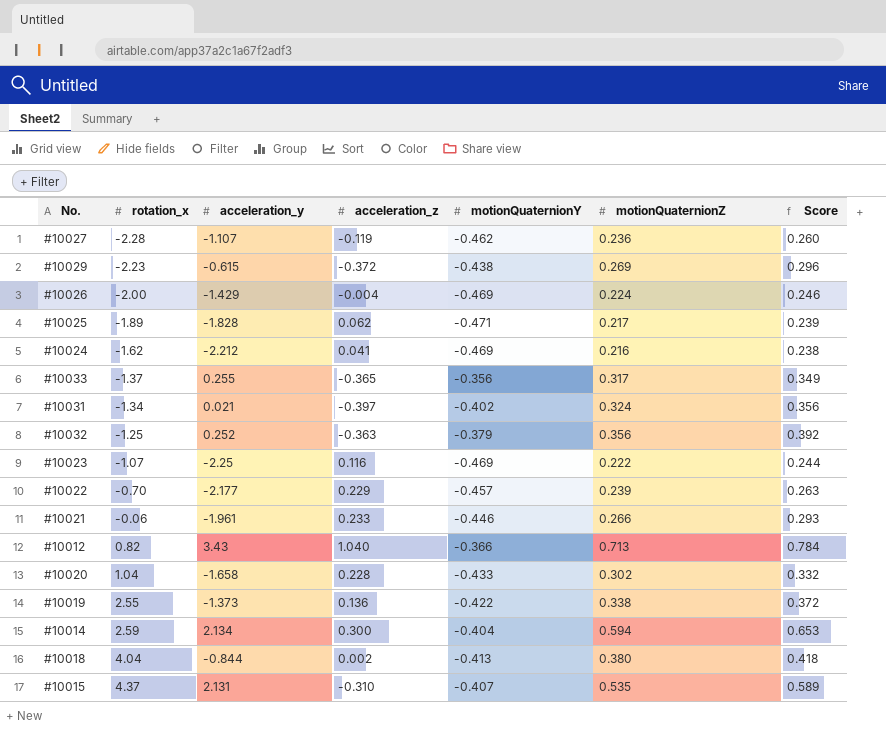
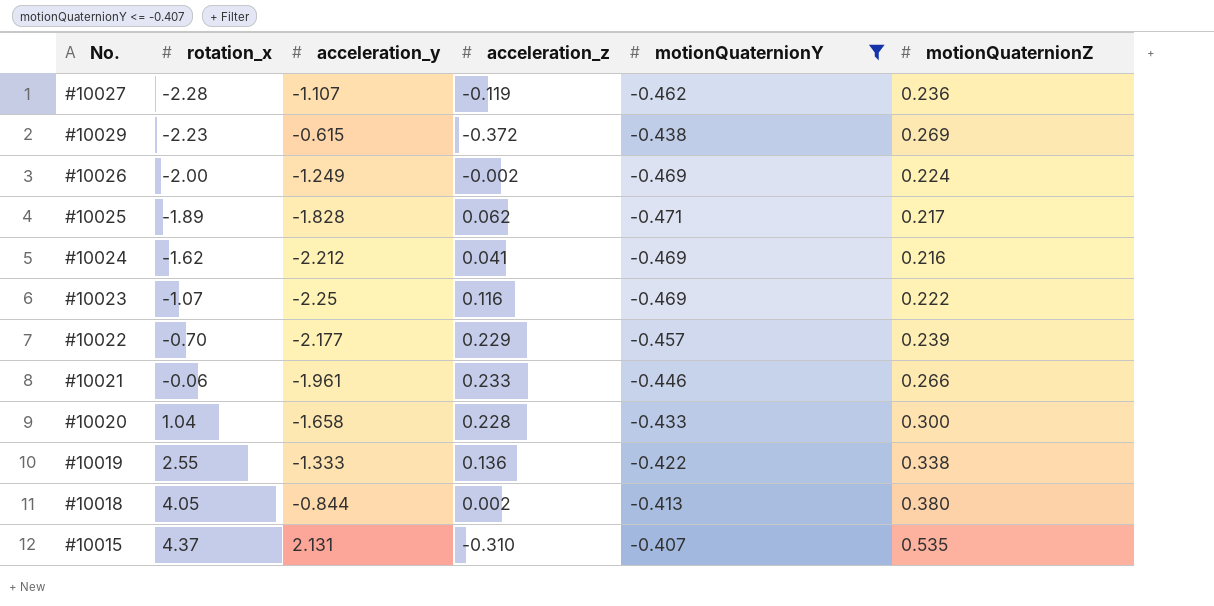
filter: none -> motionQuaternionY <= -0.407
column Score | formula: [motionQuaternionZ] * 1.1 -> none
#10026 | acceleration_y: -1.429 -> -1.249
#10026 | acceleration_z: -0.004 -> -0.002
#10020 | motionQuaternionZ: 0.302 -> 0.300
#10019 | acceleration_y: -1.373 -> -1.333
#10018 | rotation_x: 4.04 -> 4.05

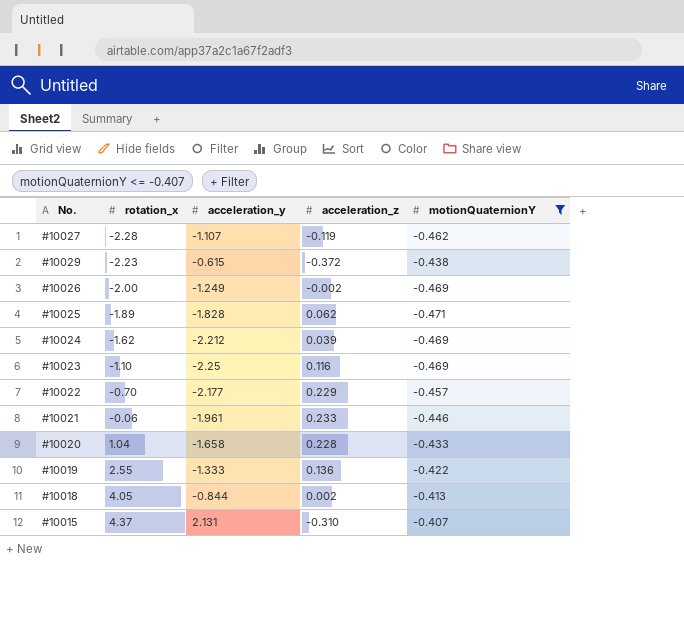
column motionQuaternionZ | position: 6 -> none
#10024 | acceleration_z: 0.041 -> 0.039
#10023 | rotation_x: -1.07 -> -1.10

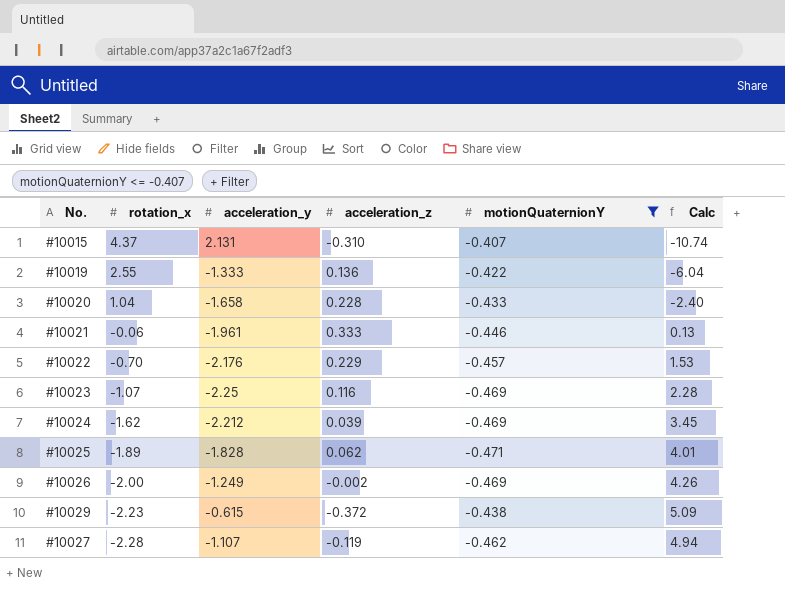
row order: rotation_x ascending -> rotation_x descending
column Calc | formula: none -> [rotation_x] / [motionQuaternionY]
row #10018: 4.05 | -0.844 | 0.002 | -0.413 -> none
#10021 | acceleration_z: 0.233 -> 0.333
#10022 | acceleration_y: -2.177 -> -2.176
#10023 | rotation_x: -1.10 -> -1.07

